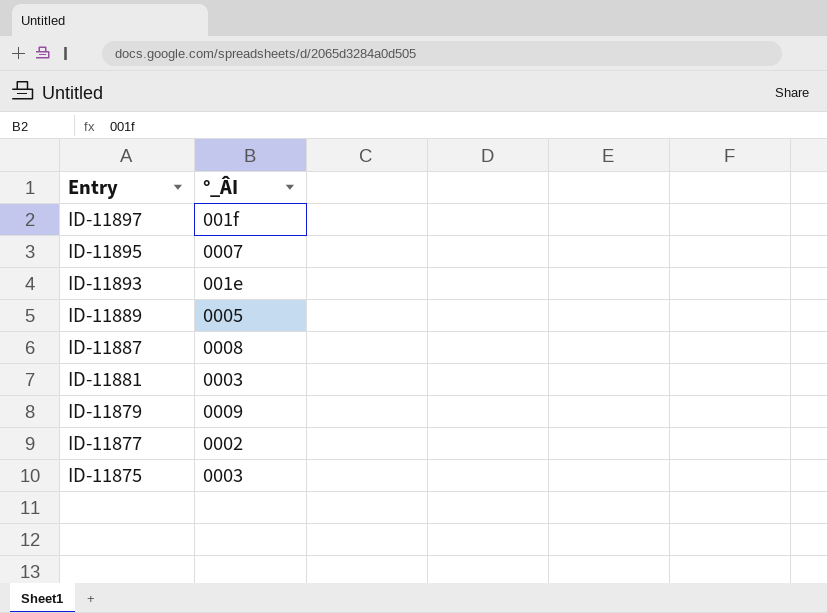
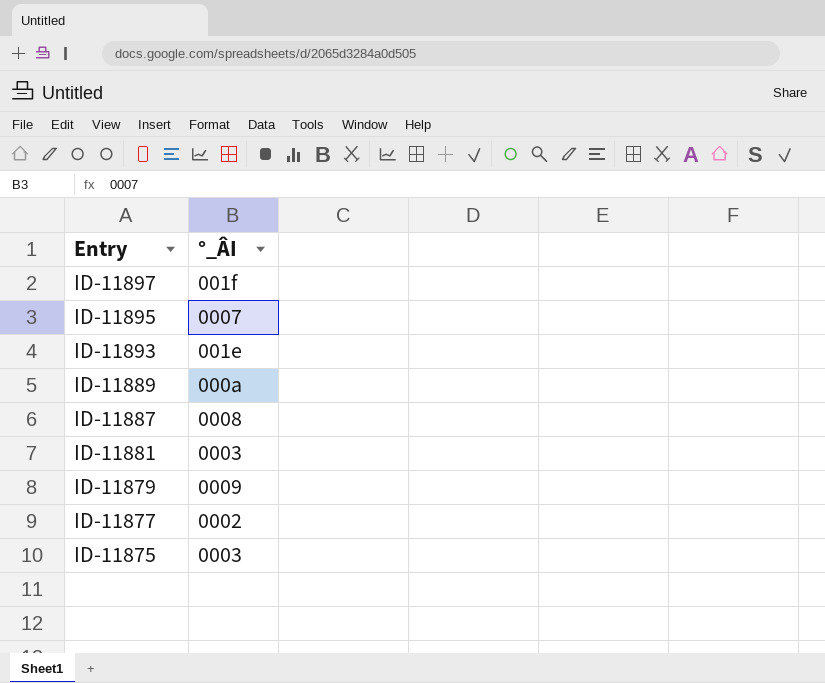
ID-11889 | °_ÂI: 0005 -> 000a

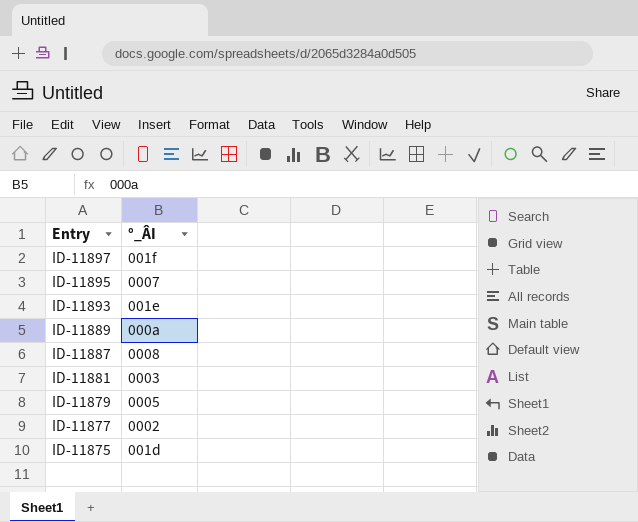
ID-11879 | °_ÂI: 0009 -> 0005
ID-11875 | °_ÂI: 0003 -> 001d

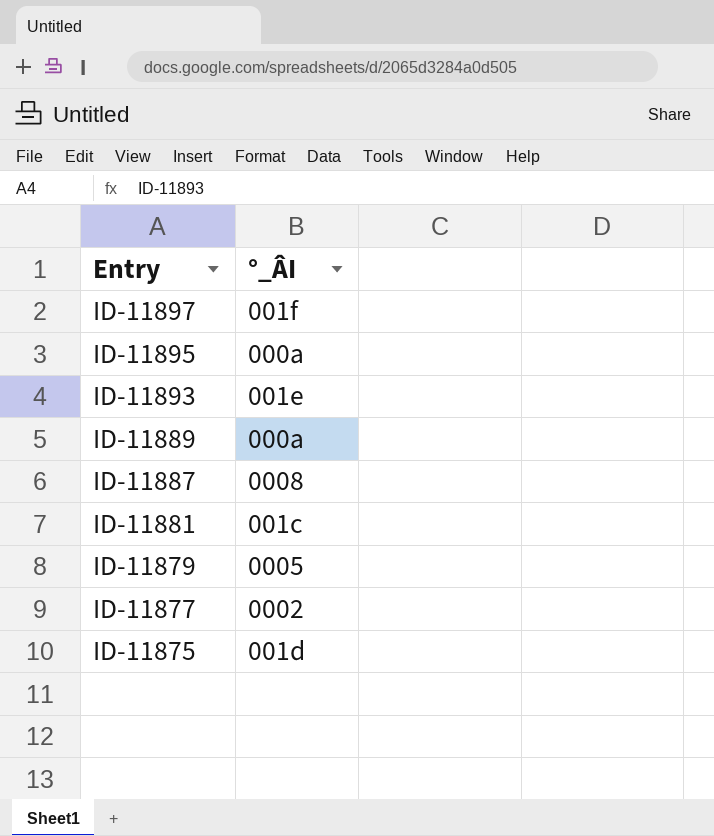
ID-11895 | °_ÂI: 0007 -> 000a
ID-11881 | °_ÂI: 0003 -> 001c

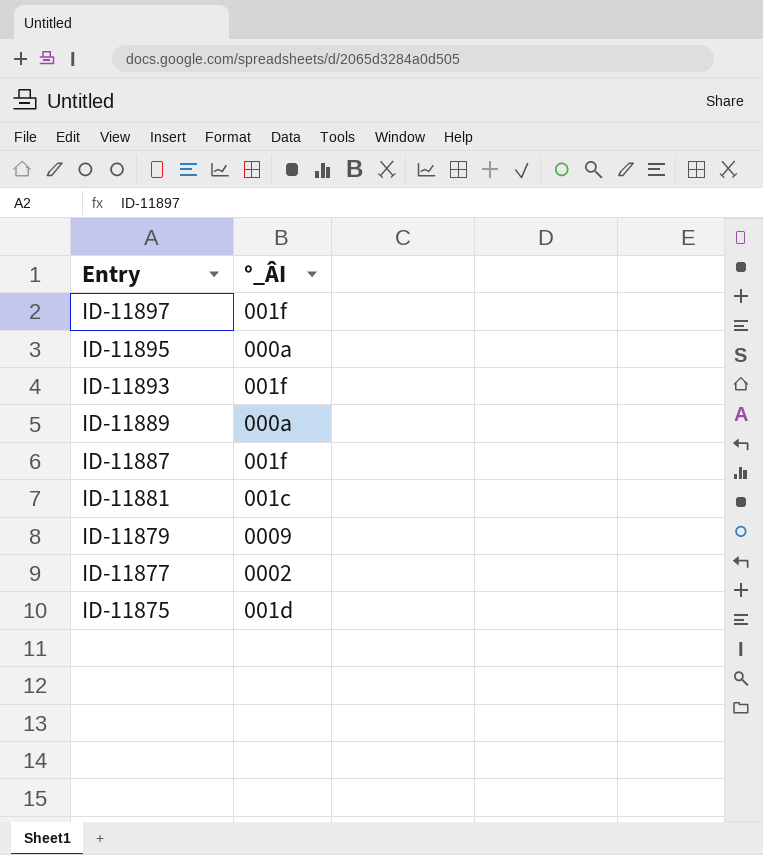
ID-11893 | °_ÂI: 001e -> 001f
ID-11887 | °_ÂI: 0008 -> 001f
ID-11879 | °_ÂI: 0005 -> 0009

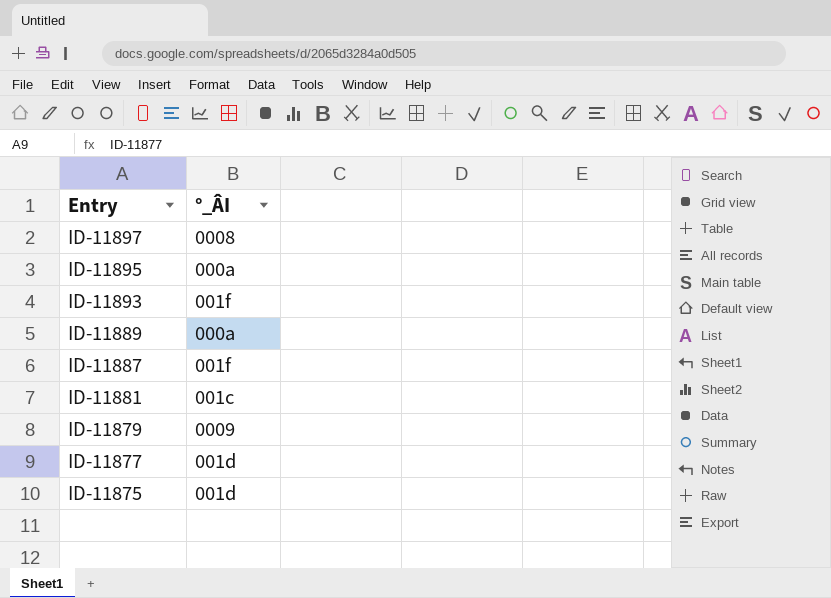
ID-11897 | °_ÂI: 001f -> 0008
ID-11877 | °_ÂI: 0002 -> 001d

